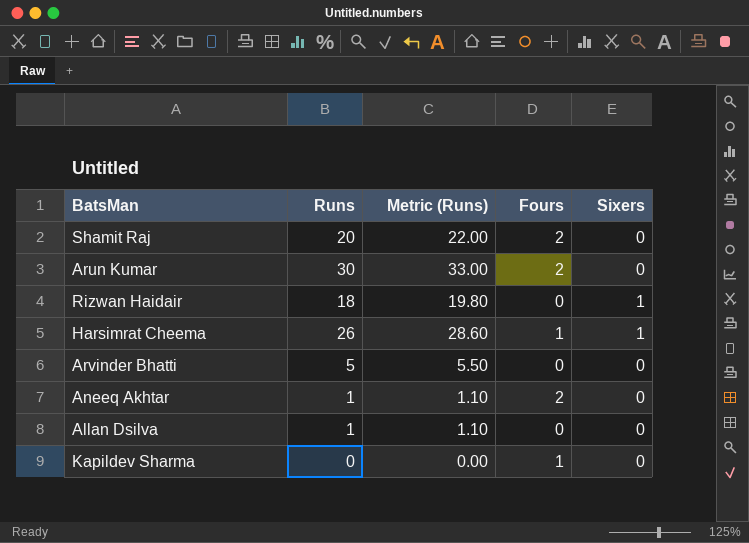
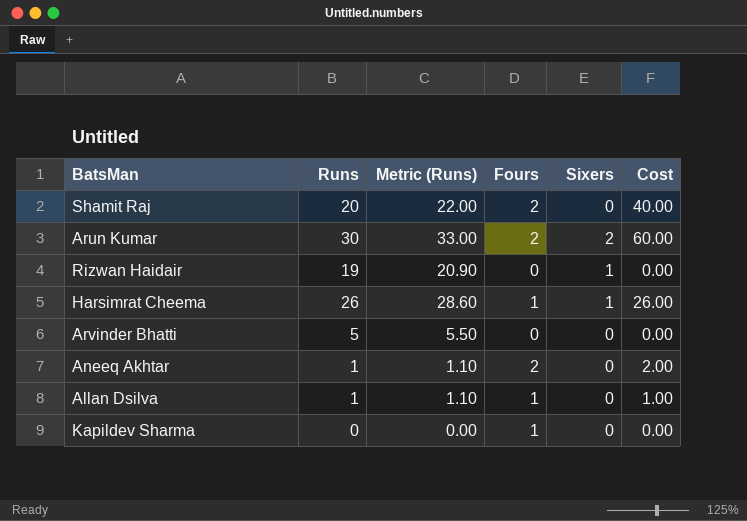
column Cost | formula: none -> [Runs] * [Fours]
Arun Kumar | Sixers: 0 -> 2
Rizwan Haidair | Runs: 18 -> 19
Rizwan Haidair | Metric (Runs): 19.80 -> 20.90
Allan Dsilva | Fours: 0 -> 1

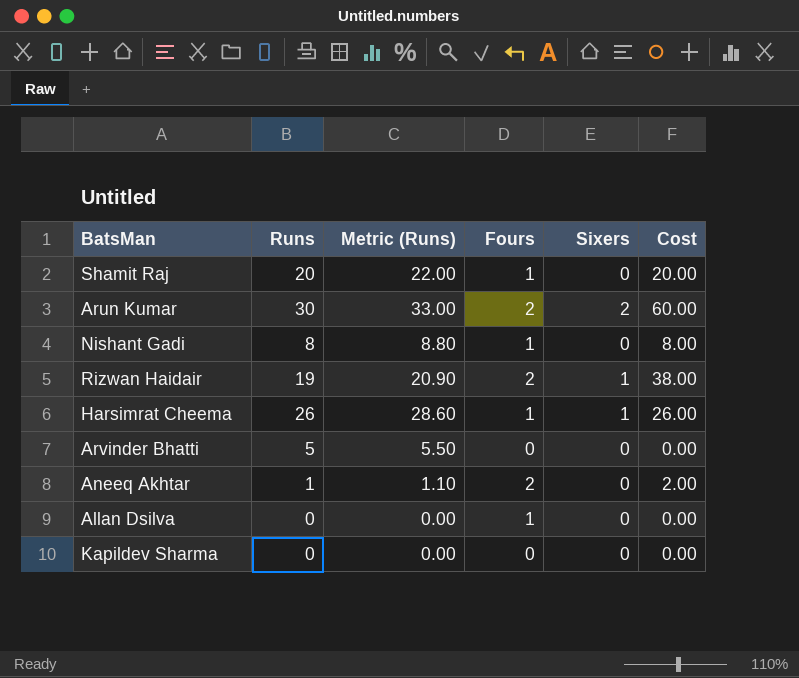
Shamit Raj | Fours: 2 -> 1
Shamit Raj | Cost: 40.00 -> 20.00
row Nishant Gadi: none -> 8 | 8.80 | 1 | 0 | 8.00
Rizwan Haidair | Fours: 0 -> 2
Rizwan Haidair | Cost: 0.00 -> 38.00
Allan Dsilva | Runs: 1 -> 0
Allan Dsilva | Metric (Runs): 1.10 -> 0.00
Allan Dsilva | Cost: 1.00 -> 0.00
Kapildev Sharma | Fours: 1 -> 0

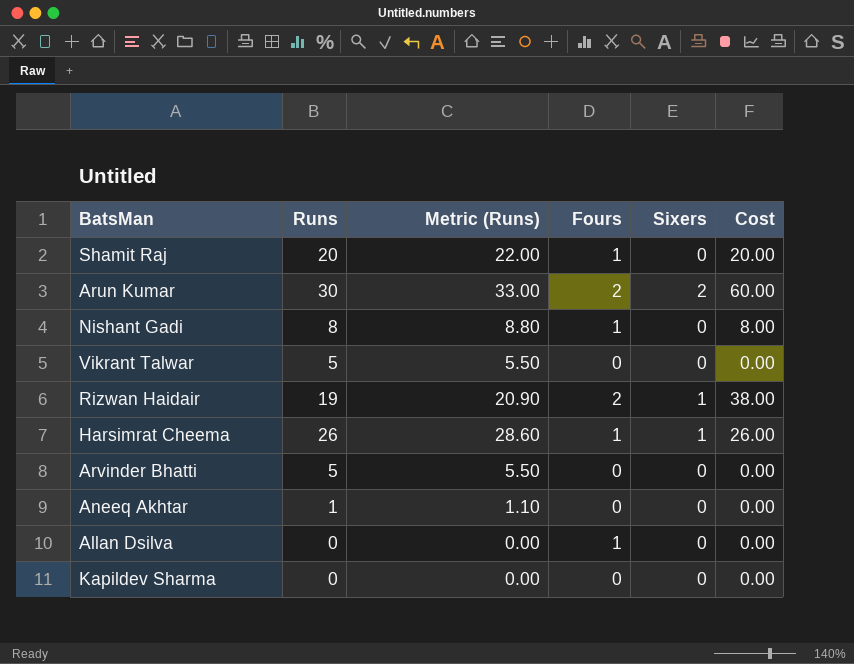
row Vikrant Talwar: none -> 5 | 5.50 | 0 | 0 | 0.00
Aneeq Akhtar | Fours: 2 -> 0
Aneeq Akhtar | Cost: 2.00 -> 0.00

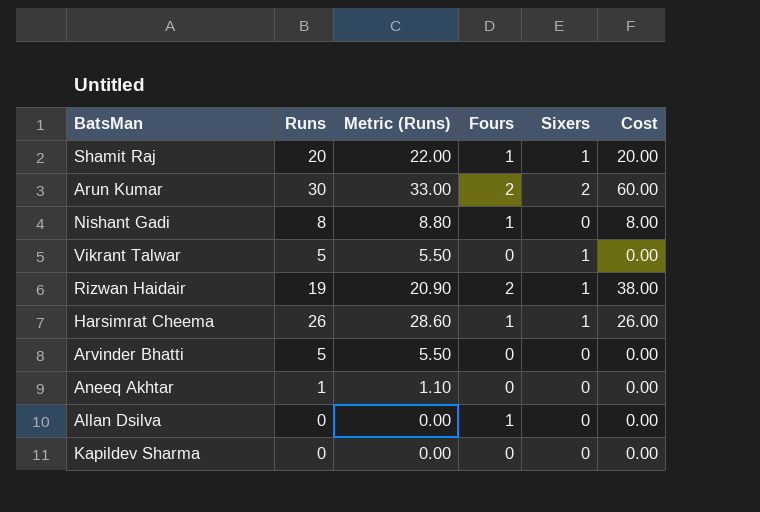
Shamit Raj | Sixers: 0 -> 1
Vikrant Talwar | Sixers: 0 -> 1

